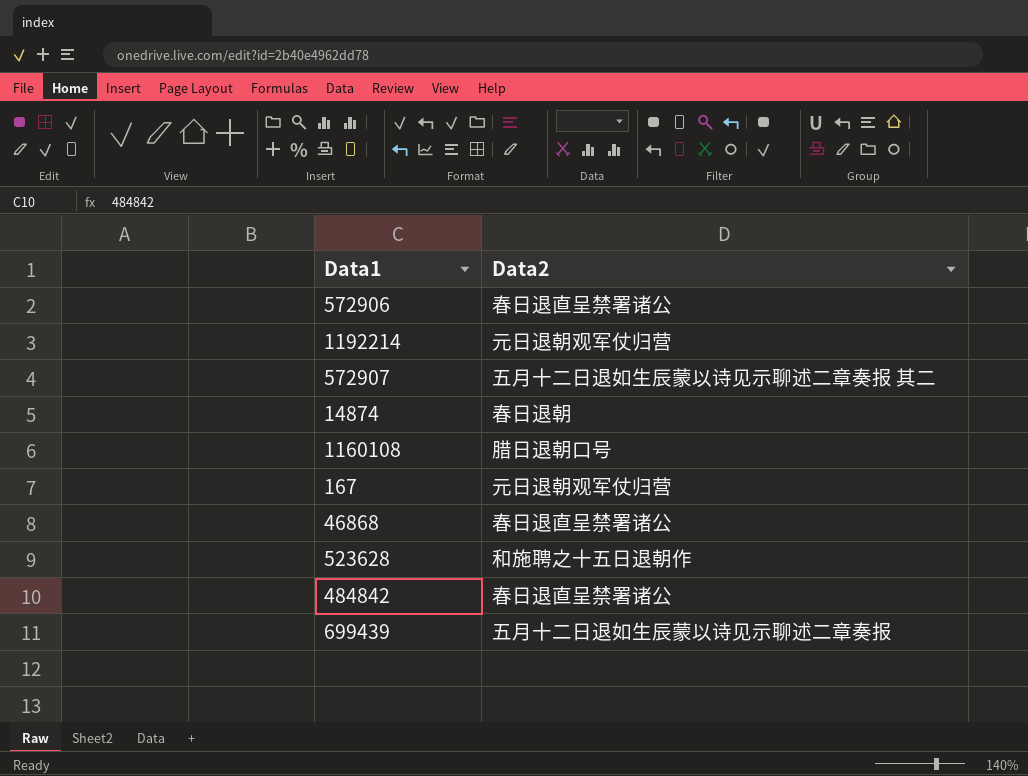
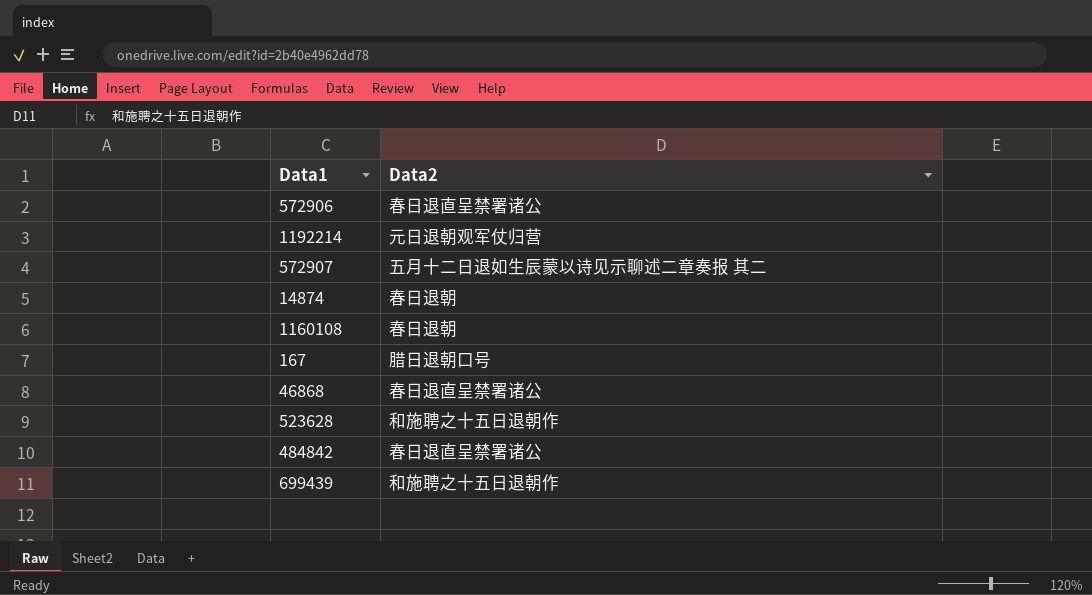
1160108 | Data2: 腊日退朝口号 -> 春日退朝
167 | Data2: 元日退朝观军仗归营 -> 腊日退朝口号
699439 | Data2: 五月十二日退如生辰蒙以诗见示聊述二章奏报 -> 和施聘之十五日退朝作

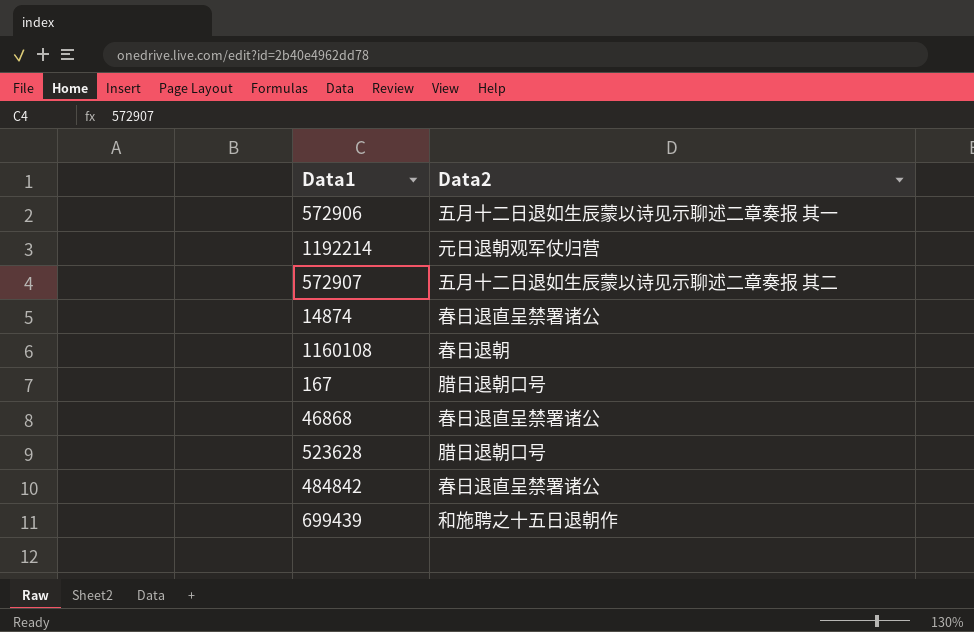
572906 | Data2: 春日退直呈禁署诸公 -> 五月十二日退如生辰蒙以诗见示聊述二章奏报 其一
14874 | Data2: 春日退朝 -> 春日退直呈禁署诸公
523628 | Data2: 和施聘之十五日退朝作 -> 腊日退朝口号

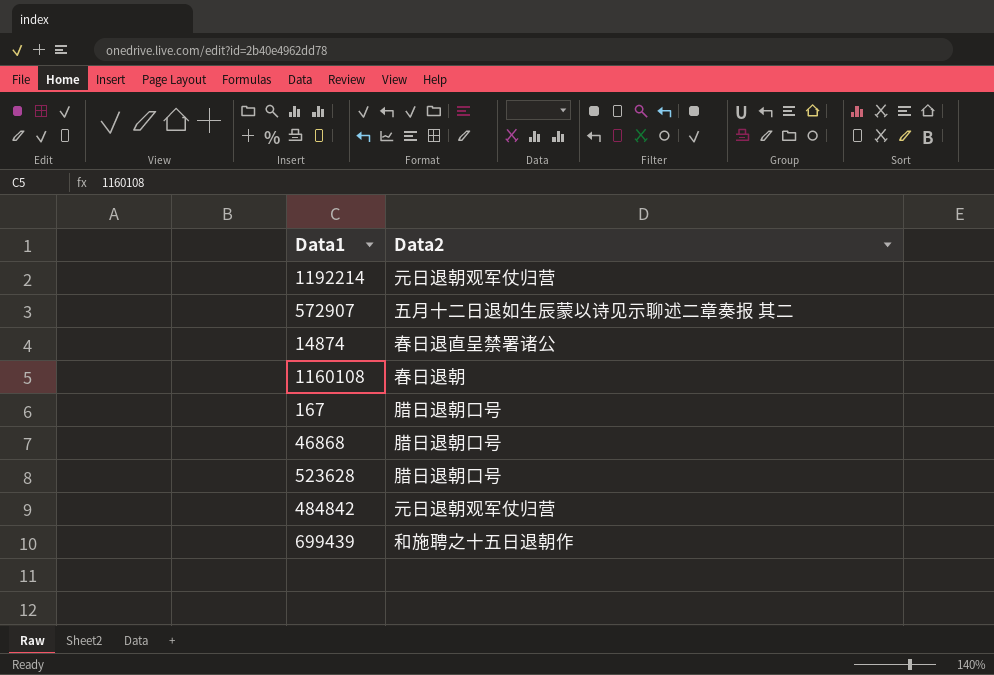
row 572906: 五月十二日退如生辰蒙以诗见示聊述二章奏报 其一 -> none
46868 | Data2: 春日退直呈禁署诸公 -> 腊日退朝口号
484842 | Data2: 春日退直呈禁署诸公 -> 元日退朝观军仗归营

